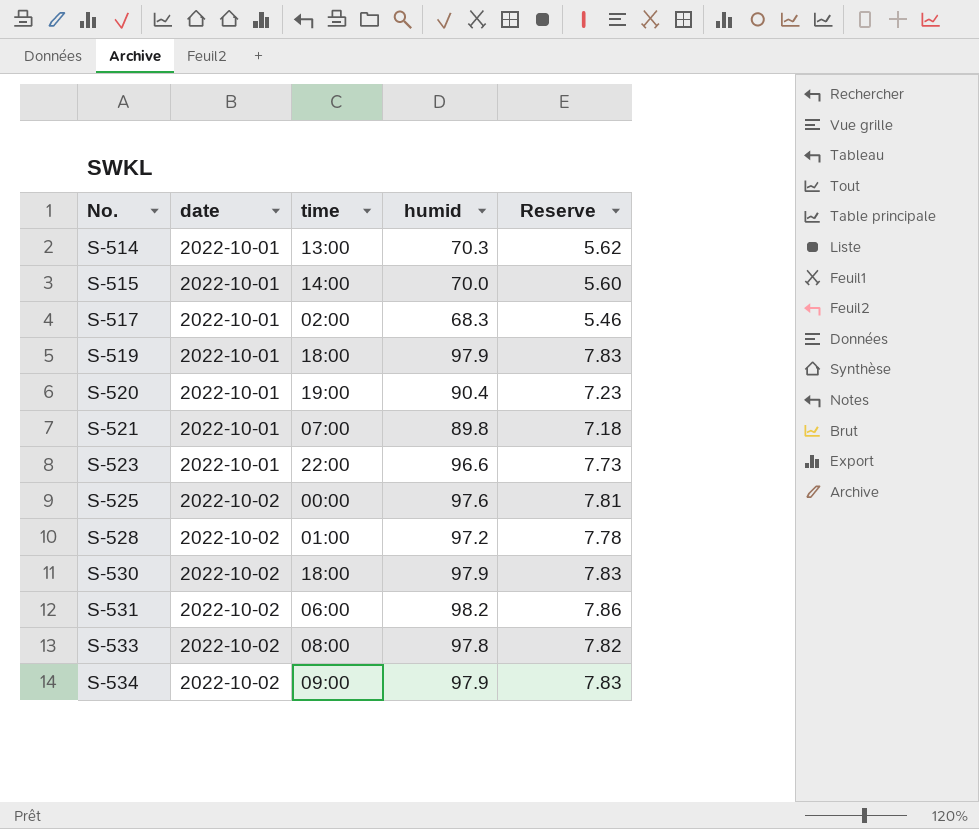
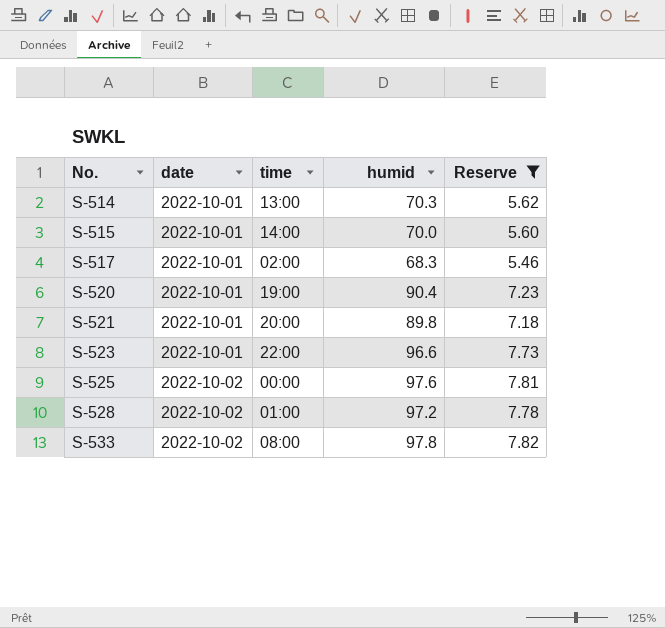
filter: none -> Reserve <= 7.82
S-521 | time: 07:00 -> 20:00

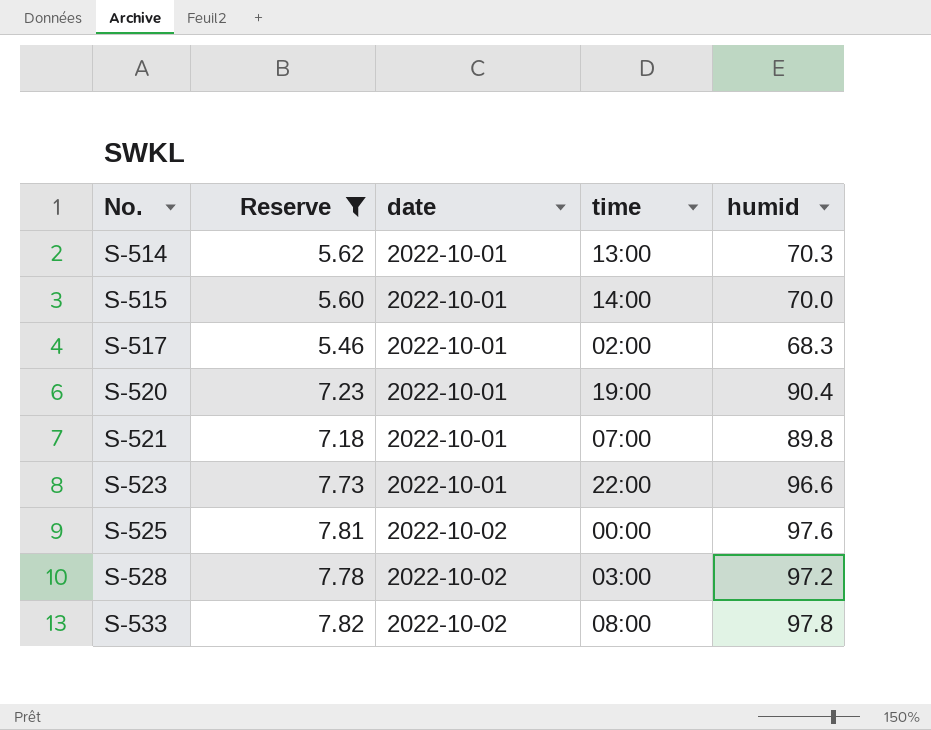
column Reserve | position: 5 -> 2
S-521 | time: 20:00 -> 07:00
S-528 | time: 01:00 -> 03:00

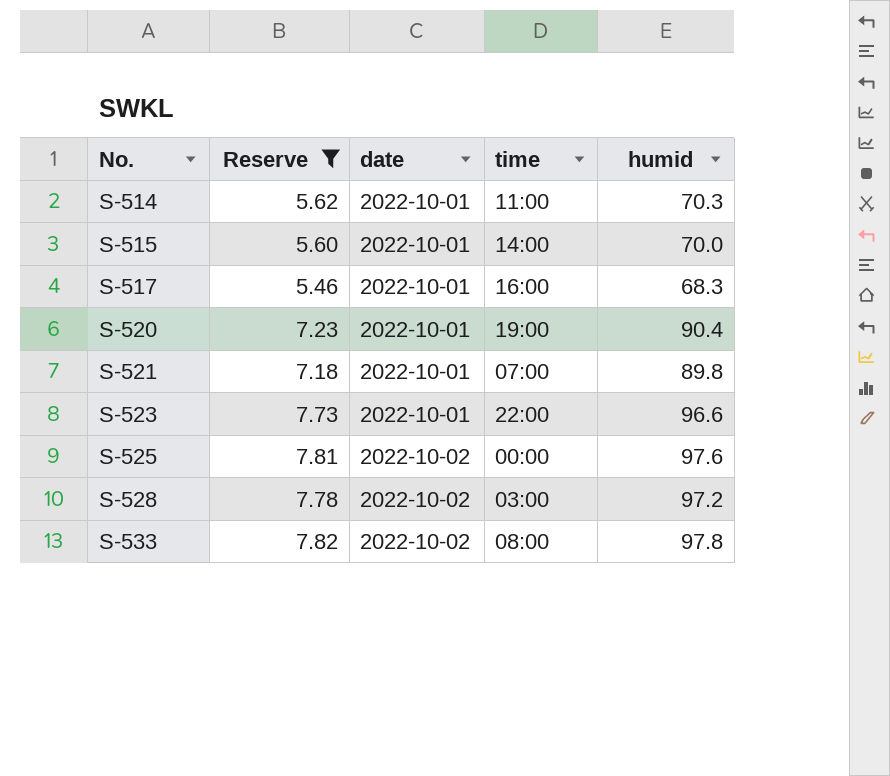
S-514 | time: 13:00 -> 11:00
S-517 | time: 02:00 -> 16:00

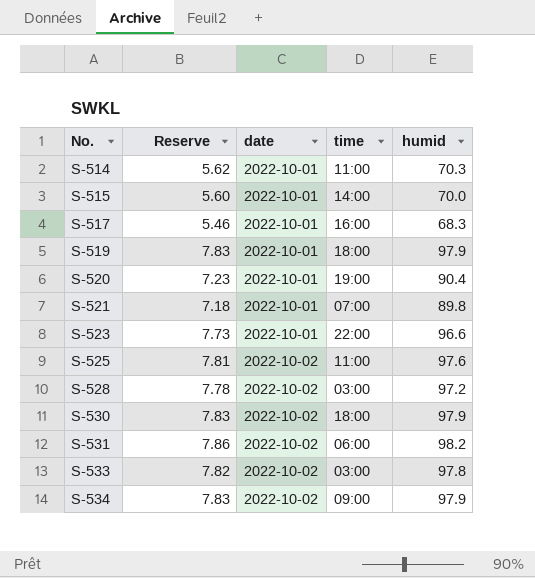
filter: Reserve <= 7.82 -> none
S-525 | time: 00:00 -> 11:00
S-533 | time: 08:00 -> 03:00

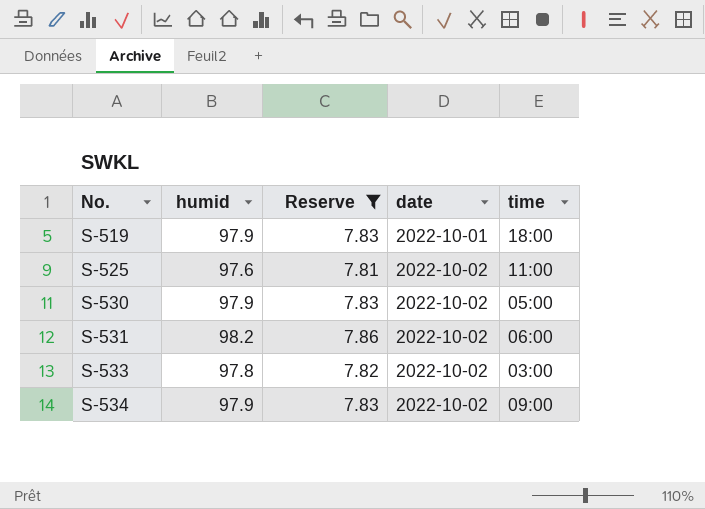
filter: none -> Reserve >= 7.81
column humid | position: 5 -> 2
S-530 | time: 18:00 -> 05:00

